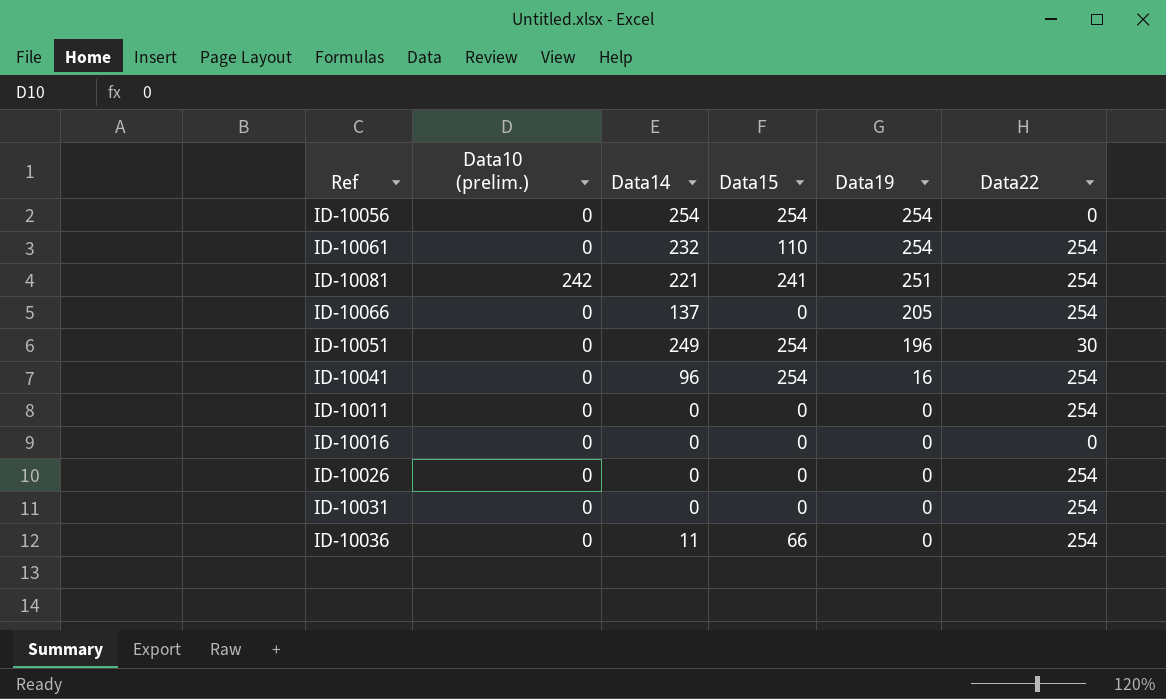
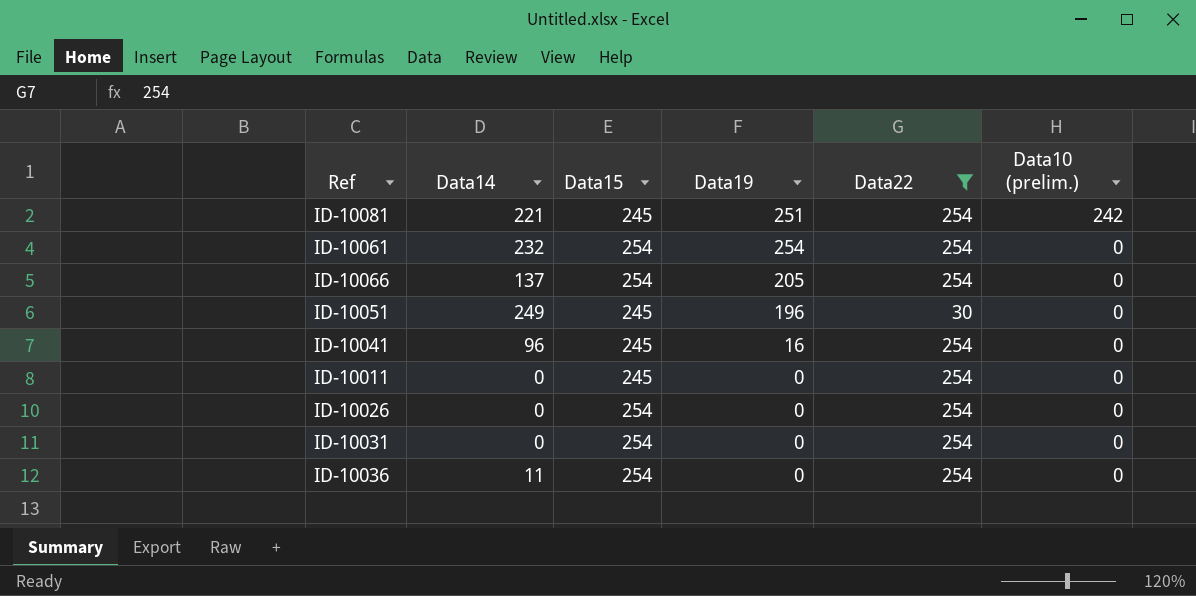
filter: none -> Data22 != 0
row order: Data19 descending -> Data10 (prelim.) descending
column Data10 (prelim.) | position: 2 -> 6
ID-10081 | Data15: 241 -> 245
ID-10061 | Data15: 110 -> 254
ID-10066 | Data15: 0 -> 254
ID-10051 | Data15: 254 -> 245
ID-10041 | Data15: 254 -> 245
ID-10011 | Data15: 0 -> 245
ID-10026 | Data15: 0 -> 254
ID-10031 | Data15: 0 -> 254
ID-10036 | Data15: 66 -> 254

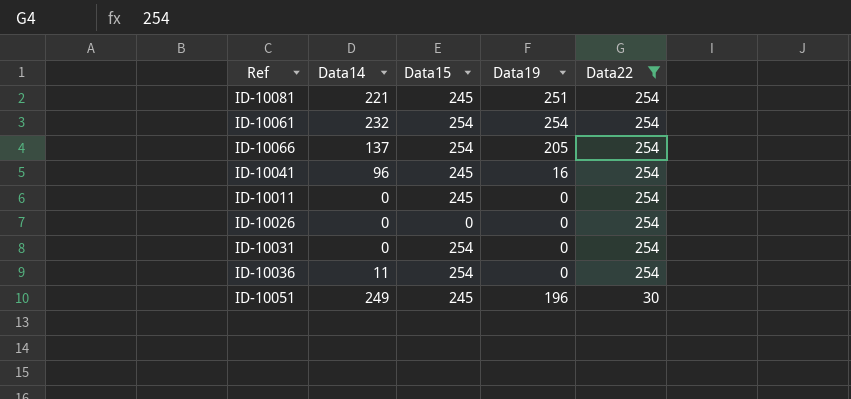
row order: Data10 (prelim.) descending -> Data22 descending
column Data10 (prelim.) | position: 6 -> none
ID-10026 | Data15: 254 -> 0

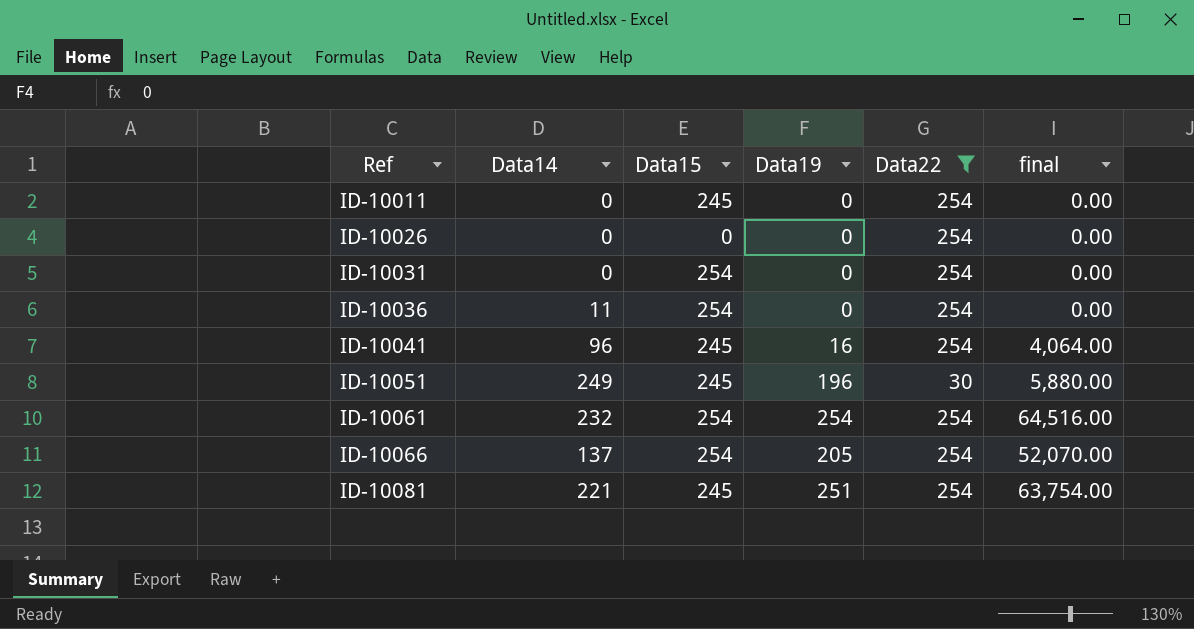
row order: Data22 descending -> Ref ascending
column final | formula: none -> [Data19] * [Data22]

